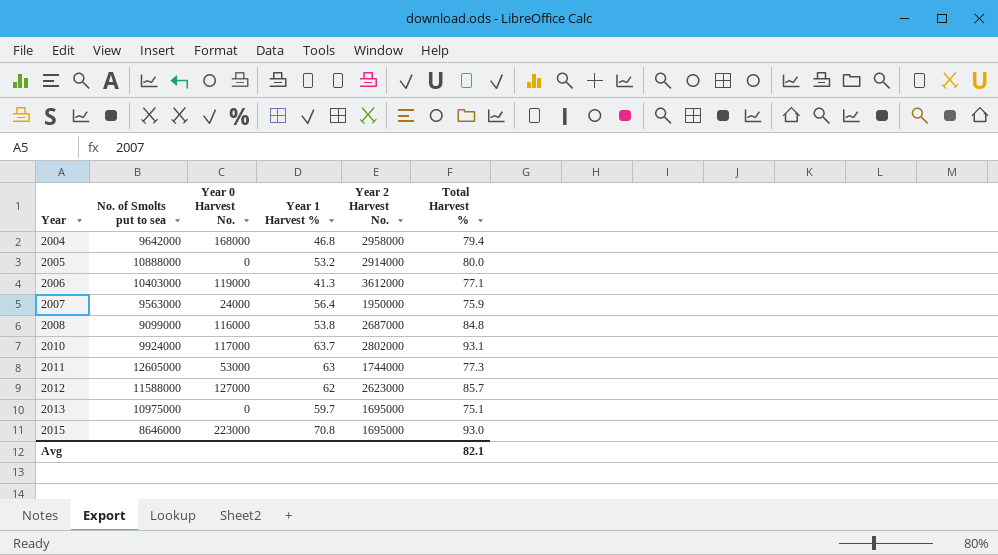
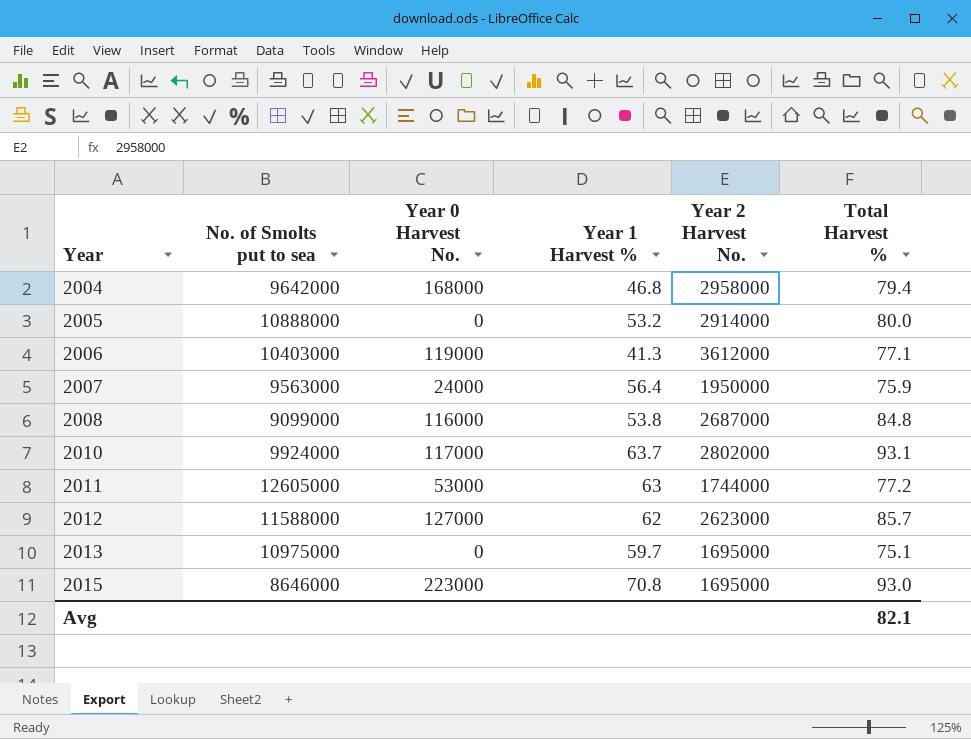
2011 | Total Harvest %: 77.3 -> 77.2

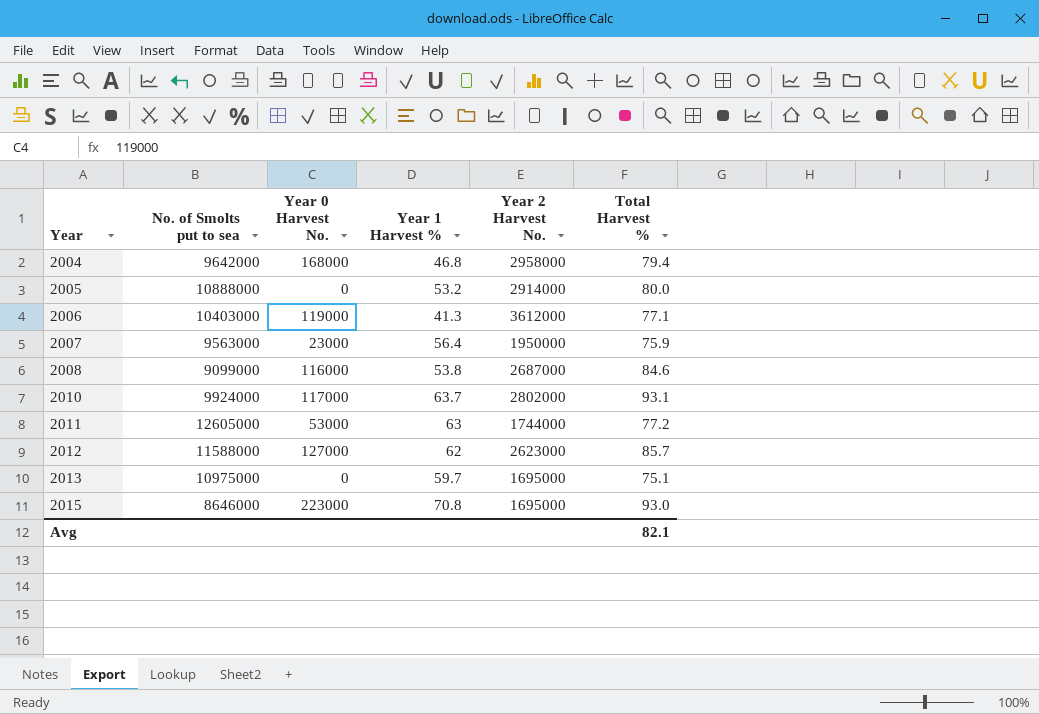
2007 | Year 0 Harvest No.: 24000 -> 23000
2008 | Total Harvest %: 84.8 -> 84.6

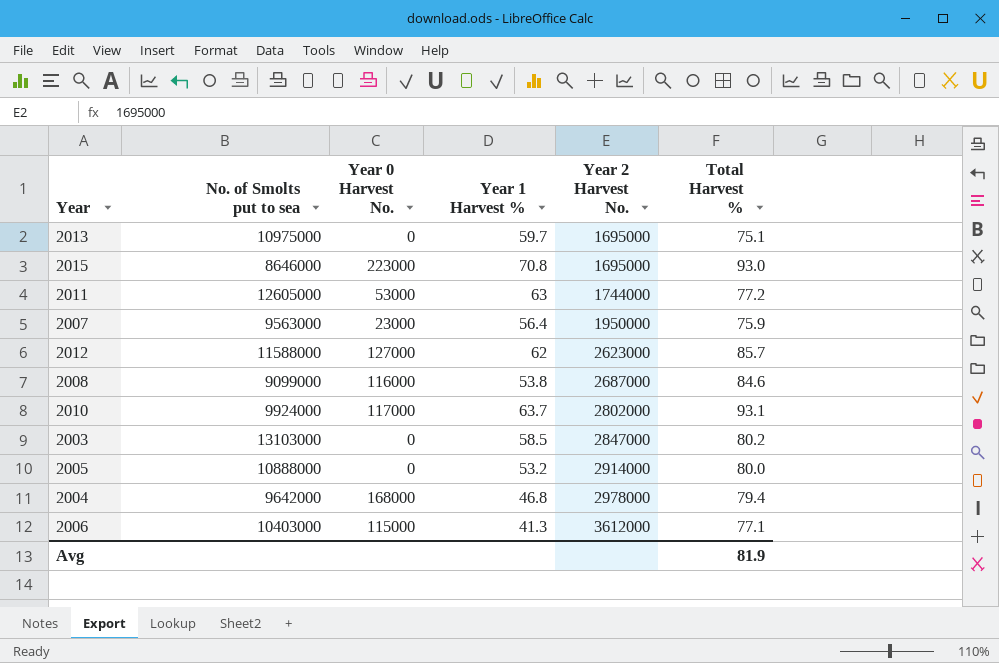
row order: Year ascending -> Year 2 Harvest No. ascending
row 2003: none -> 13103000 | 0 | 58.5 | 2847000 | 80.2
2004 | Year 2 Harvest No.: 2958000 -> 2978000
2006 | Year 0 Harvest No.: 119000 -> 115000
Avg | Total Harvest %: 82.1 -> 81.9

